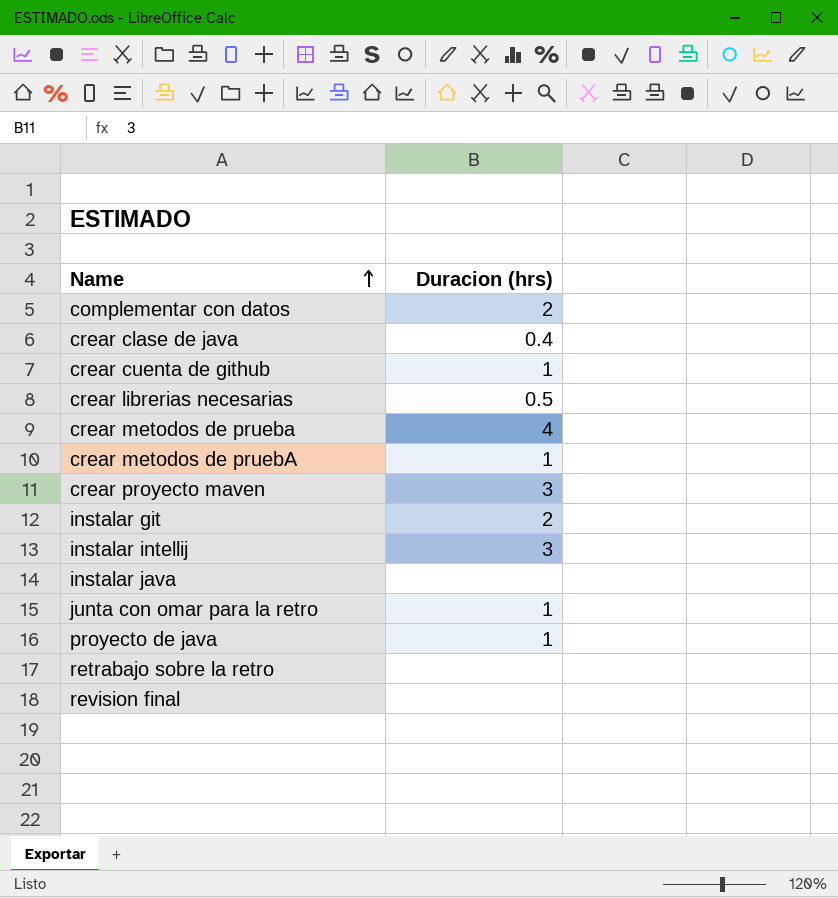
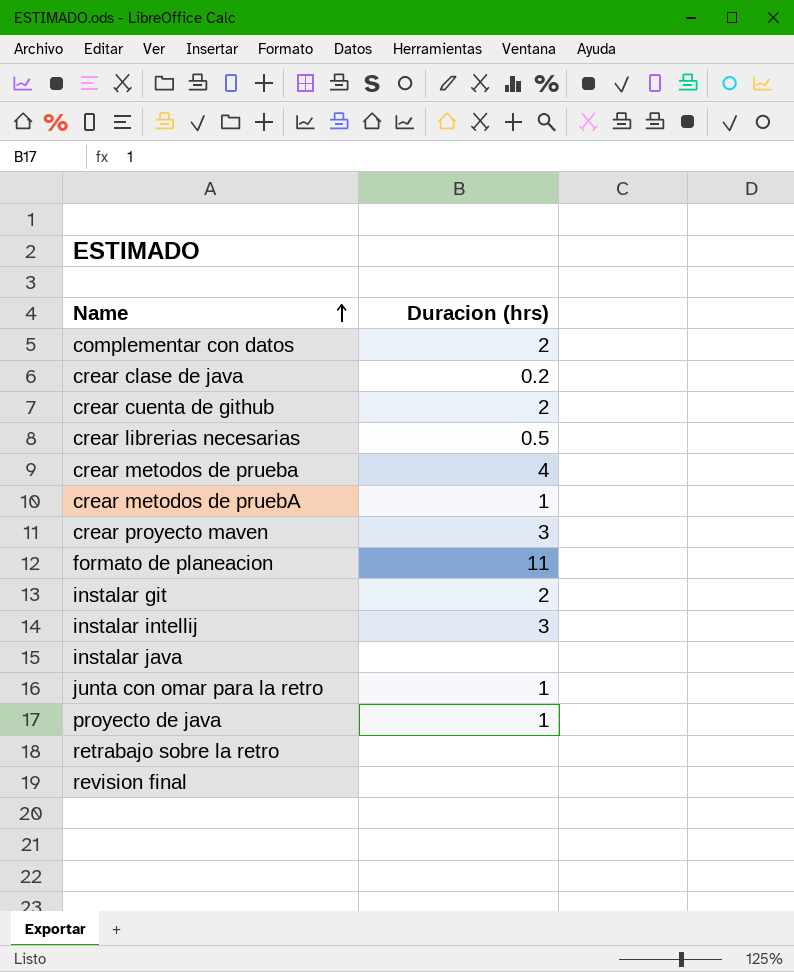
crear clase de java | Duracion (hrs): 0.4 -> 0.2
crear cuenta de github | Duracion (hrs): 1 -> 2
row formato de planeacion: none -> 11

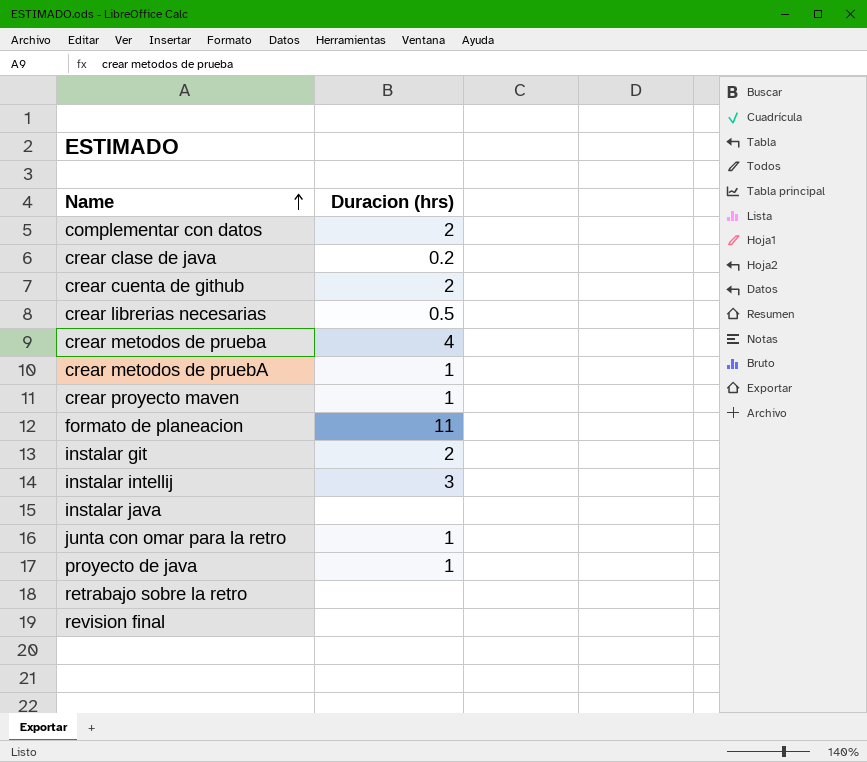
crear proyecto maven | Duracion (hrs): 3 -> 1

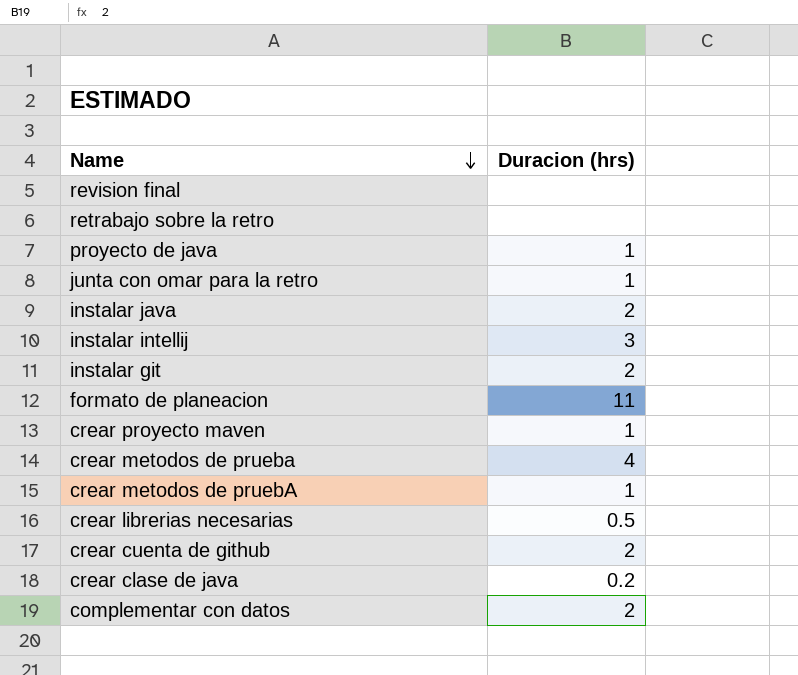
row order: Name ascending -> Name descending
instalar java | Duracion (hrs): none -> 2

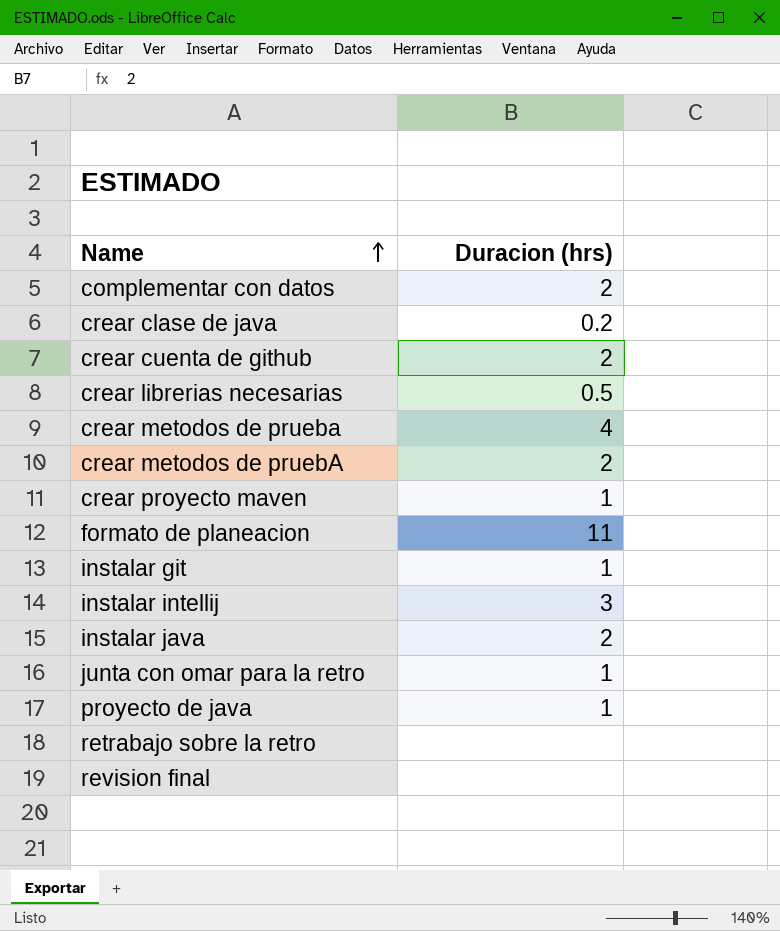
row order: Name descending -> Name ascending
crear metodos de pruebA | Duracion (hrs): 1 -> 2
instalar git | Duracion (hrs): 2 -> 1

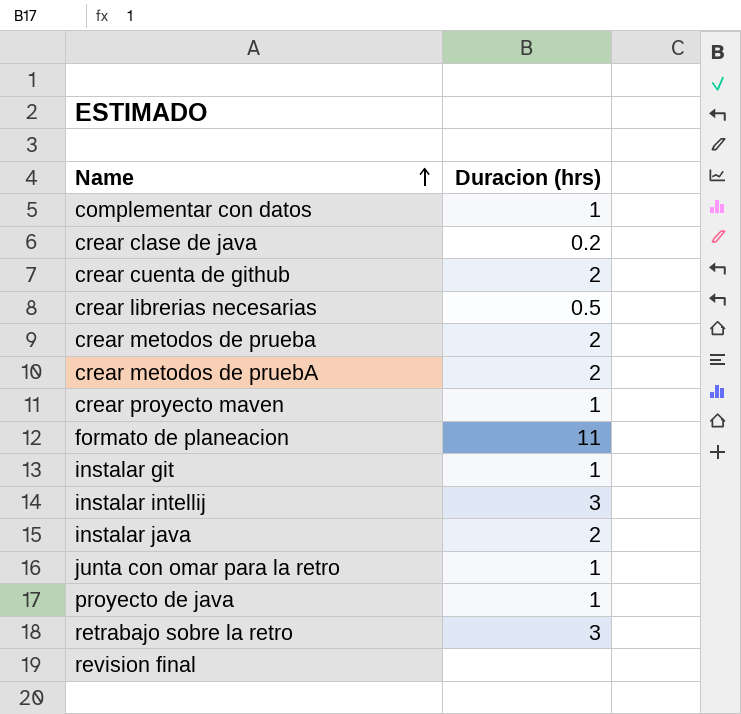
complementar con datos | Duracion (hrs): 2 -> 1
crear metodos de prueba | Duracion (hrs): 4 -> 2
retrabajo sobre la retro | Duracion (hrs): none -> 3

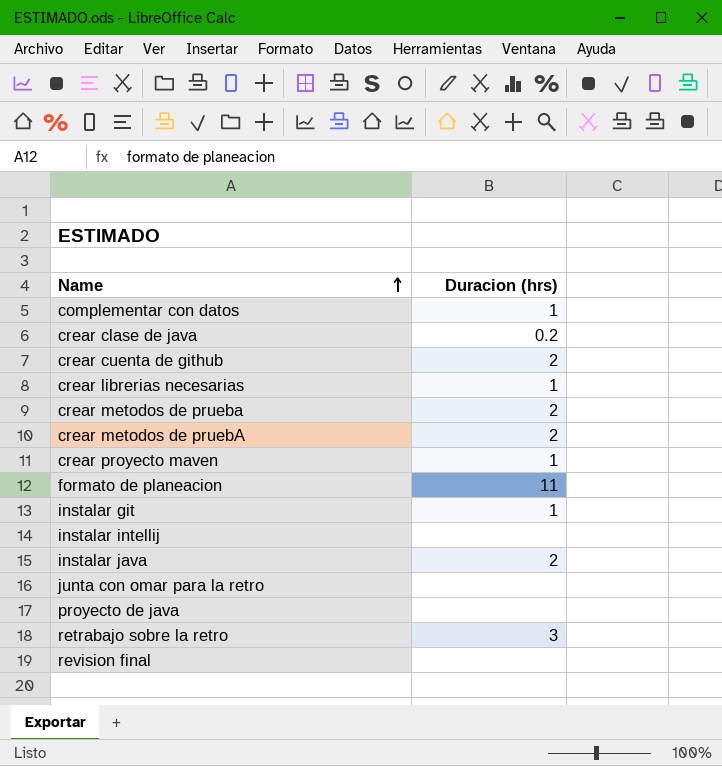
crear librerias necesarias | Duracion (hrs): 0.5 -> 1
instalar intellij | Duracion (hrs): 3 -> none
junta con omar para la retro | Duracion (hrs): 1 -> none
proyecto de java | Duracion (hrs): 1 -> none

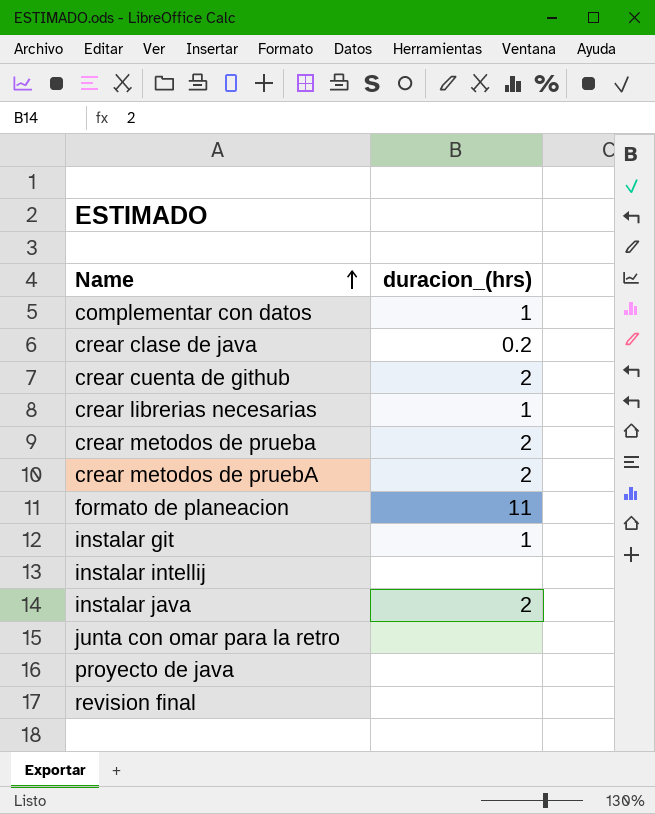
column name: Duracion (hrs) -> duracion_(hrs)
row crear proyecto maven: 1 -> none
row retrabajo sobre la retro: 3 -> none

